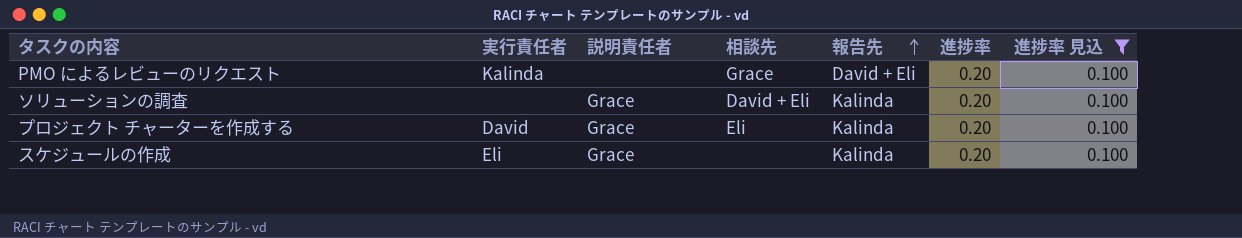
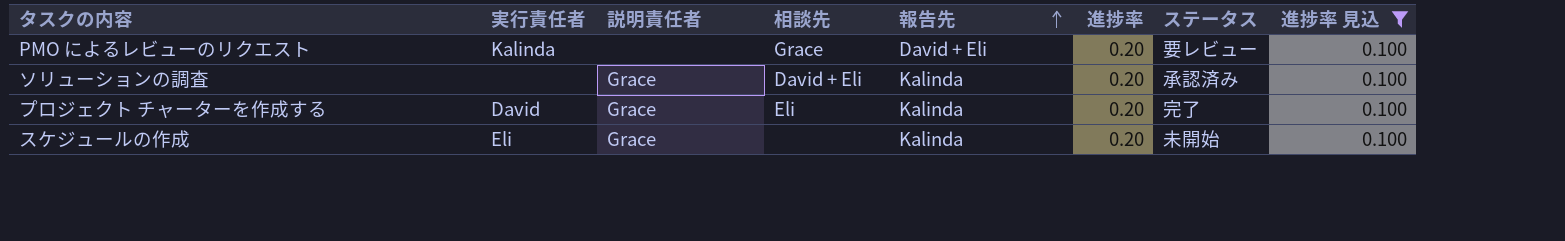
column ステータス | position: none -> 7

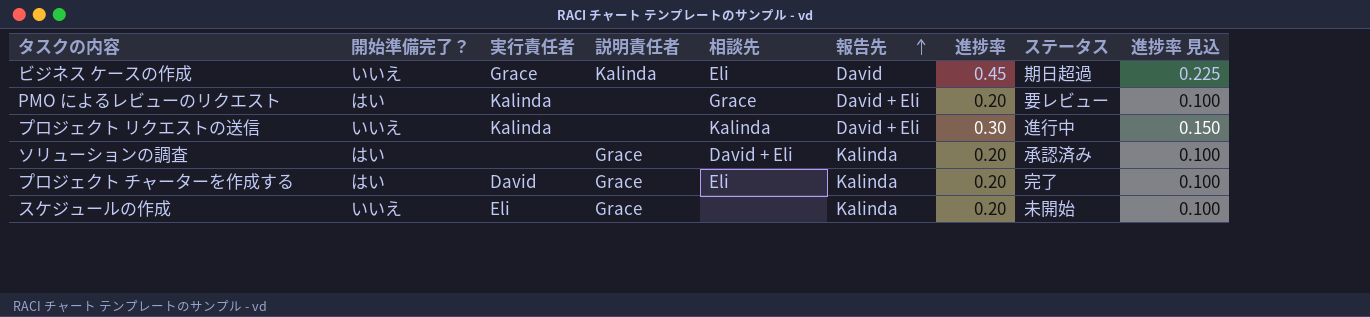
filter: 進捗率 見込 = 0.100 -> none
column 開始準備完了？ | position: none -> 2

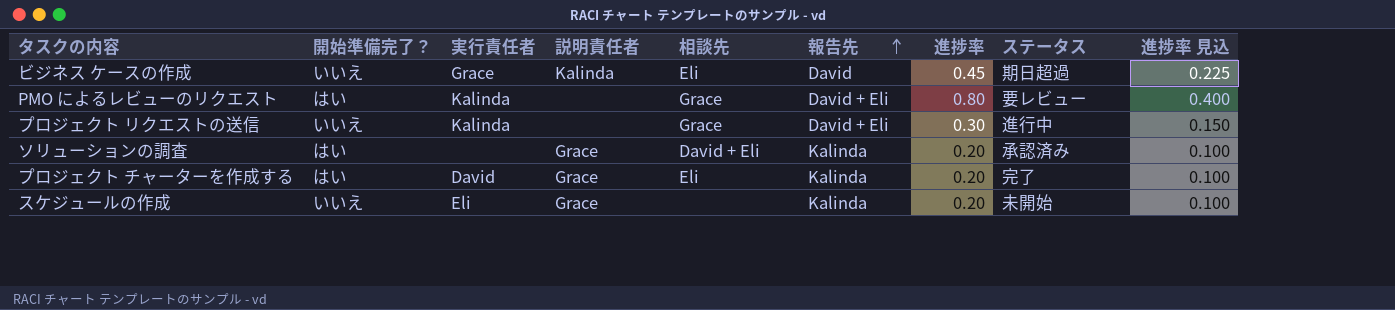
PMO によるレビューのリクエスト | 進捗率: 0.20 -> 0.80
PMO によるレビューのリクエスト | 進捗率 見込: 0.100 -> 0.400
プロジェクト リクエストの送信 | 相談先: Kalinda -> Grace

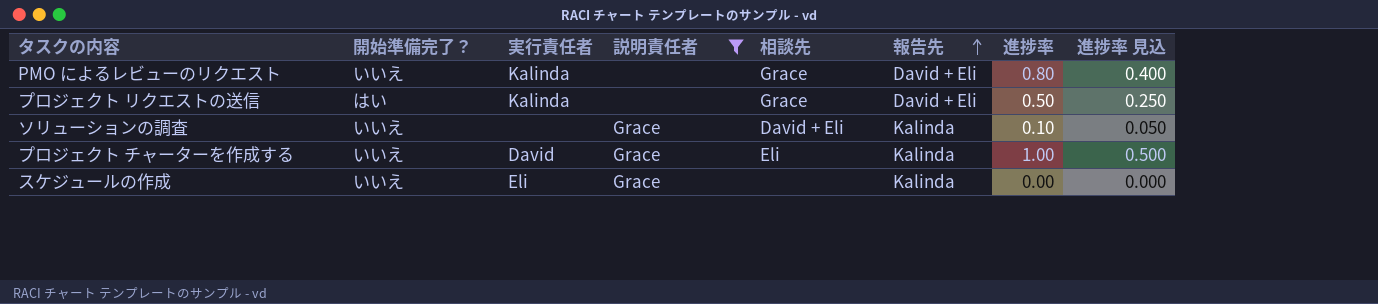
filter: none -> 説明責任者 != Kalinda
column ステータス | position: 8 -> none
PMO によるレビューのリクエスト | 開始準備完了？: はい -> いいえ
プロジェクト リクエストの送信 | 開始準備完了？: いいえ -> はい
プロジェクト リクエストの送信 | 進捗率: 0.30 -> 0.50
プロジェクト リクエストの送信 | 進捗率 見込: 0.150 -> 0.250
ソリューションの調査 | 開始準備完了？: はい -> いいえ
ソリューションの調査 | 進捗率: 0.20 -> 0.10
ソリューションの調査 | 進捗率 見込: 0.100 -> 0.050
プロジェクト チャーターを作成する | 開始準備完了？: はい -> いいえ
プロジェクト チャーターを作成する | 進捗率: 0.20 -> 1.00
プロジェクト チャーターを作成する | 進捗率 見込: 0.100 -> 0.500
スケジュールの作成 | 進捗率: 0.20 -> 0.00
スケジュールの作成 | 進捗率 見込: 0.100 -> 0.000

